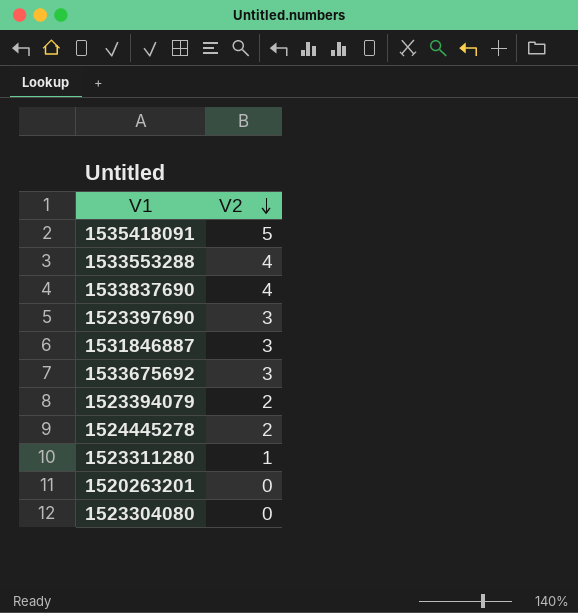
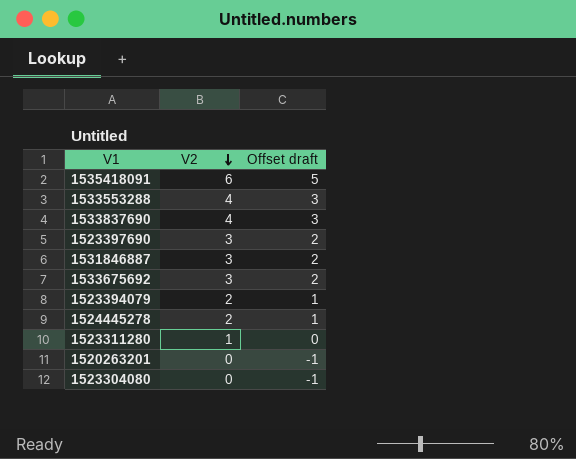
column Offset draft | formula: none -> [V2] - 1
1535418091 | V2: 5 -> 6

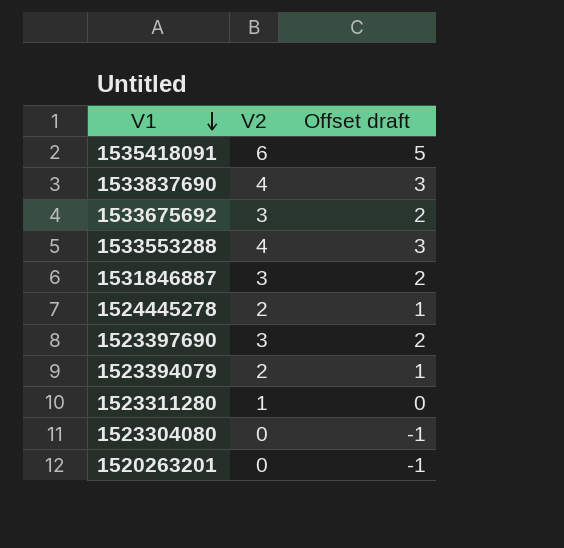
row order: V2 descending -> V1 descending

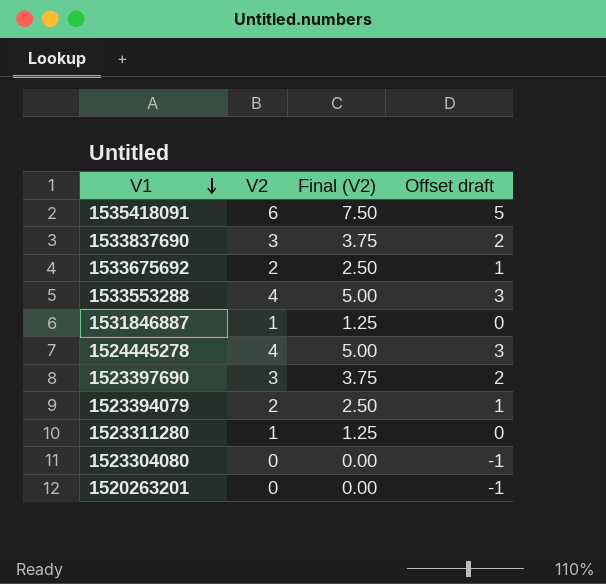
column Final (V2) | formula: none -> [V2] * 1.25
1533837690 | V2: 4 -> 3
1533837690 | Offset draft: 3 -> 2
1533675692 | V2: 3 -> 2
1533675692 | Offset draft: 2 -> 1
1531846887 | V2: 3 -> 1
1531846887 | Offset draft: 2 -> 0
1524445278 | V2: 2 -> 4
1524445278 | Offset draft: 1 -> 3

